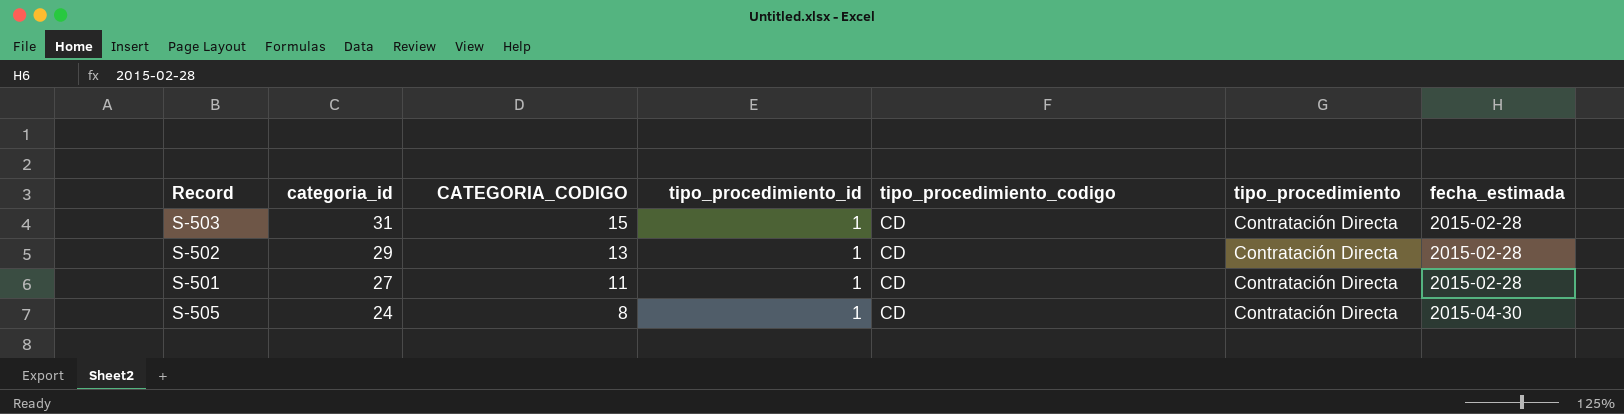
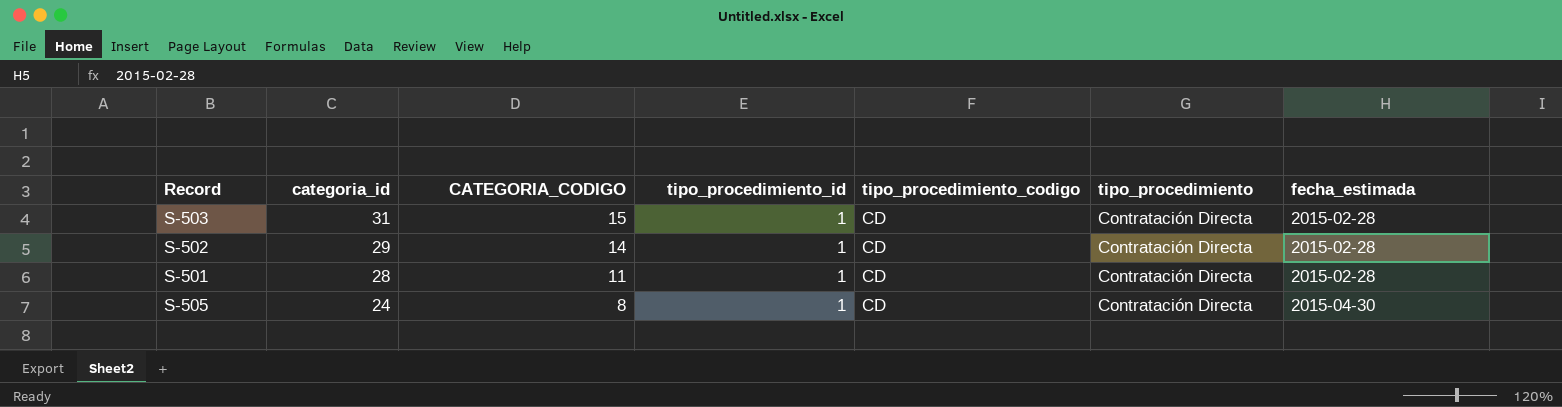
S-502 | CATEGORIA_CODIGO: 13 -> 14
S-501 | categoria_id: 27 -> 28

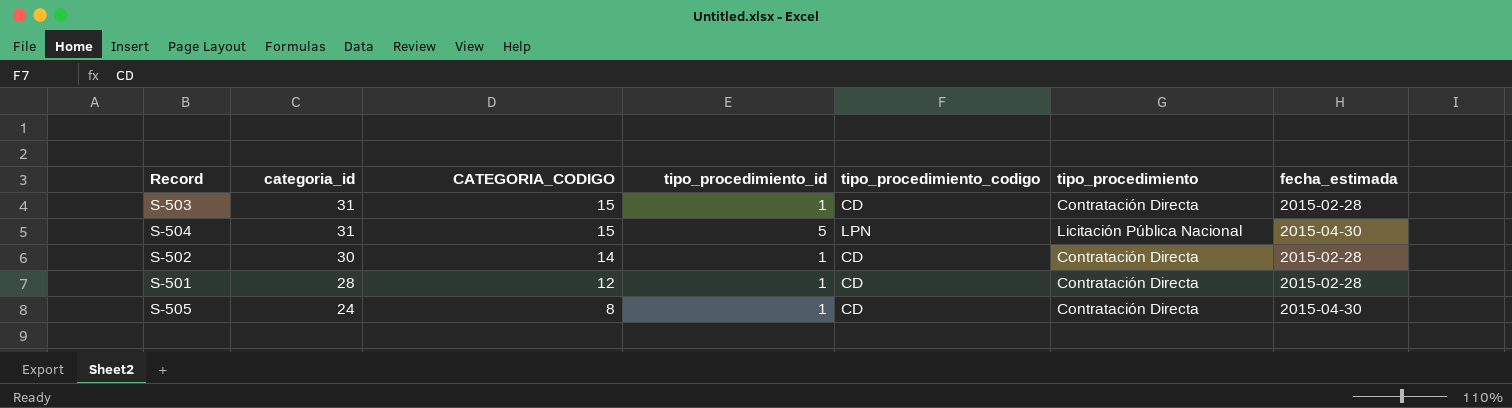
row S-504: none -> 31 | 15 | 5 | LPN | Licitación Pública Nacional | 2015-04-30
S-502 | categoria_id: 29 -> 30
S-501 | CATEGORIA_CODIGO: 11 -> 12

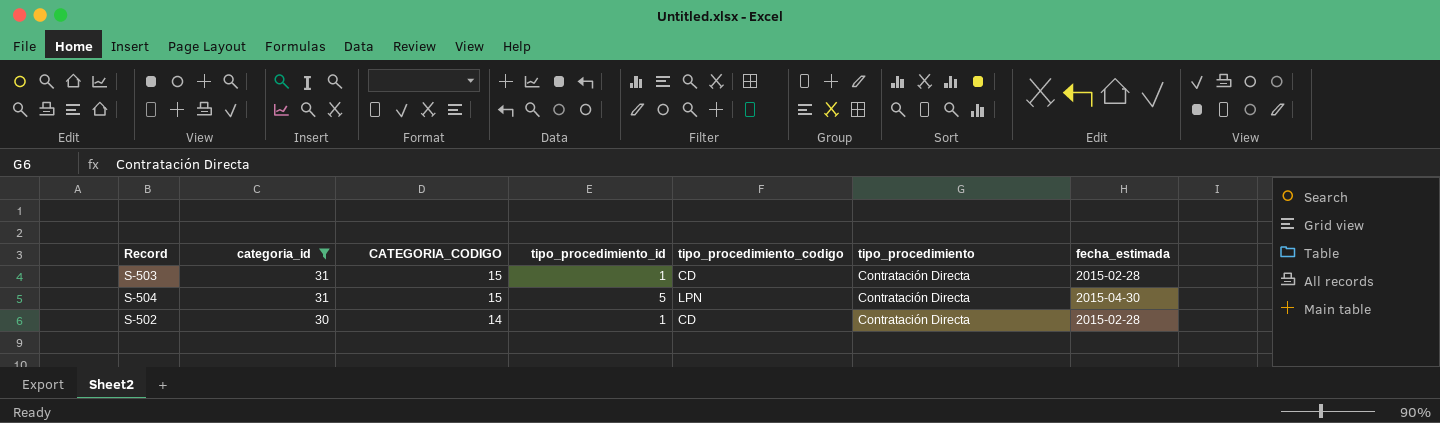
filter: none -> categoria_id >= 30
S-504 | tipo_procedimiento: Licitación Pública Nacional -> Contratación Directa

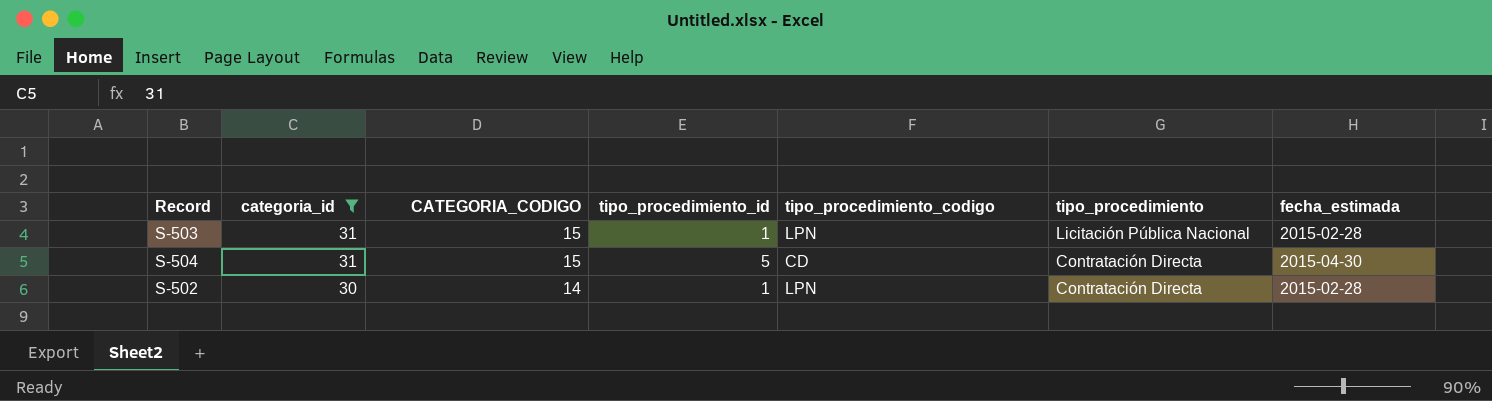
S-503 | tipo_procedimiento_codigo: CD -> LPN
S-503 | tipo_procedimiento: Contratación Directa -> Licitación Pública Nacional
S-504 | tipo_procedimiento_codigo: LPN -> CD
S-502 | tipo_procedimiento_codigo: CD -> LPN

